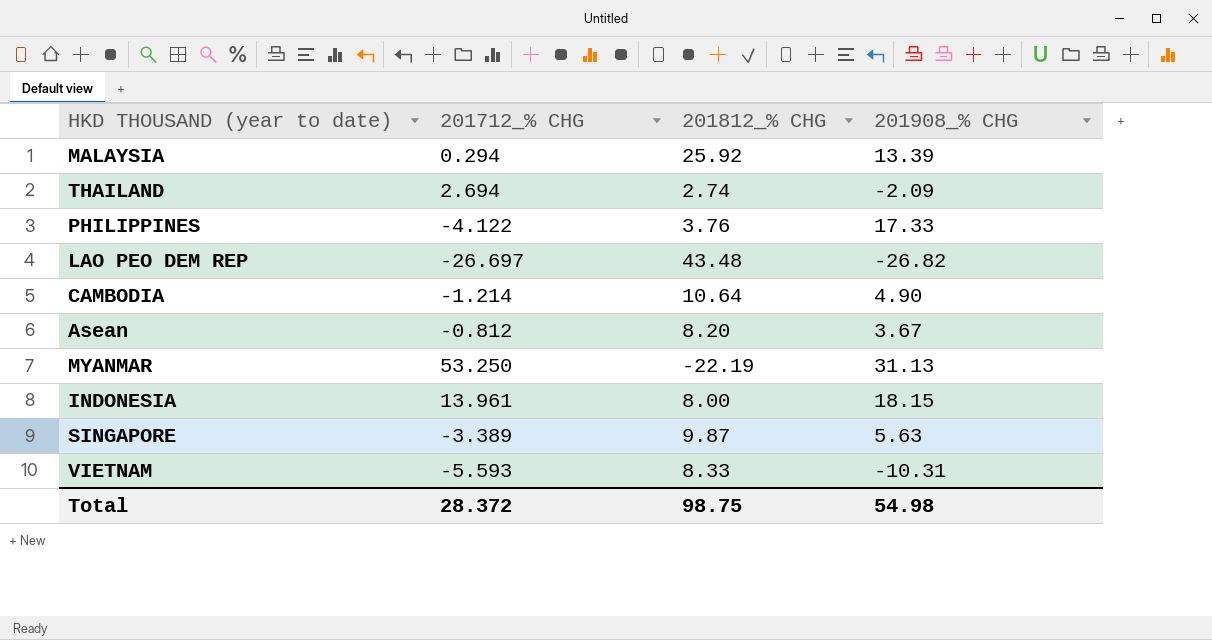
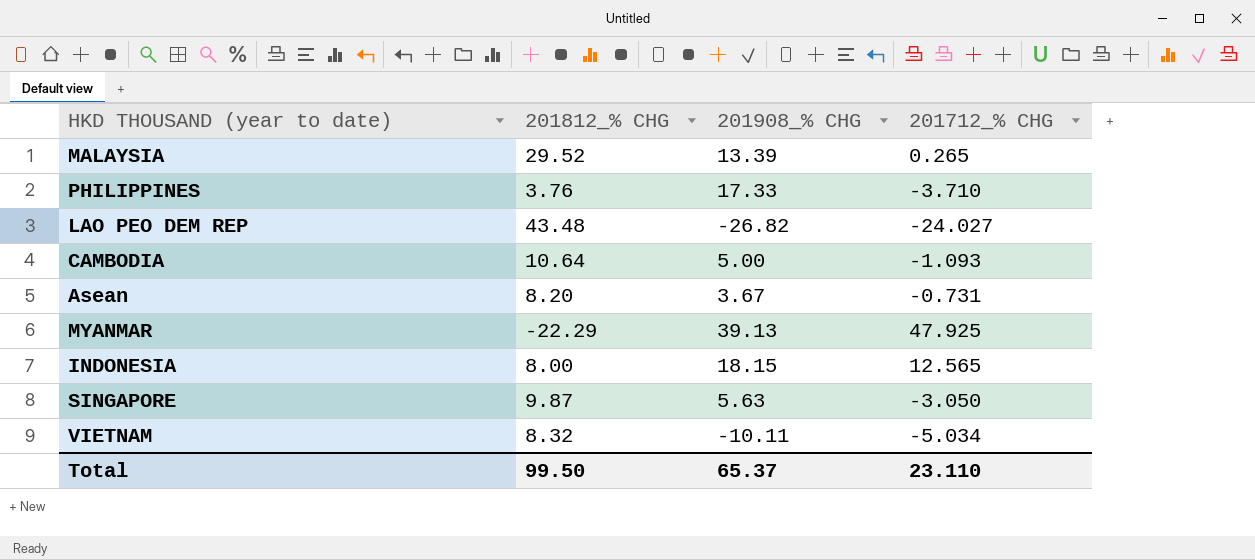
column 201712_% CHG | position: 2 -> 4
row THAILAND: 2.694 | 2.74 | -2.09 -> none
MALAYSIA | 201812_% CHG: 25.92 -> 29.52
MALAYSIA | 201712_% CHG: 0.294 -> 0.265
PHILIPPINES | 201712_% CHG: -4.122 -> -3.710
LAO PEO DEM REP | 201712_% CHG: -26.697 -> -24.027
CAMBODIA | 201908_% CHG: 4.90 -> 5.00
CAMBODIA | 201712_% CHG: -1.214 -> -1.093
Asean | 201712_% CHG: -0.812 -> -0.731
MYANMAR | 201812_% CHG: -22.19 -> -22.29
MYANMAR | 201908_% CHG: 31.13 -> 39.13
MYANMAR | 201712_% CHG: 53.250 -> 47.925
INDONESIA | 201712_% CHG: 13.961 -> 12.565
SINGAPORE | 201712_% CHG: -3.389 -> -3.050
VIETNAM | 201812_% CHG: 8.33 -> 8.32
VIETNAM | 201908_% CHG: -10.31 -> -10.11
VIETNAM | 201712_% CHG: -5.593 -> -5.034
Total | 201812_% CHG: 98.75 -> 99.50
Total | 201908_% CHG: 54.98 -> 65.37
Total | 201712_% CHG: 28.372 -> 23.110

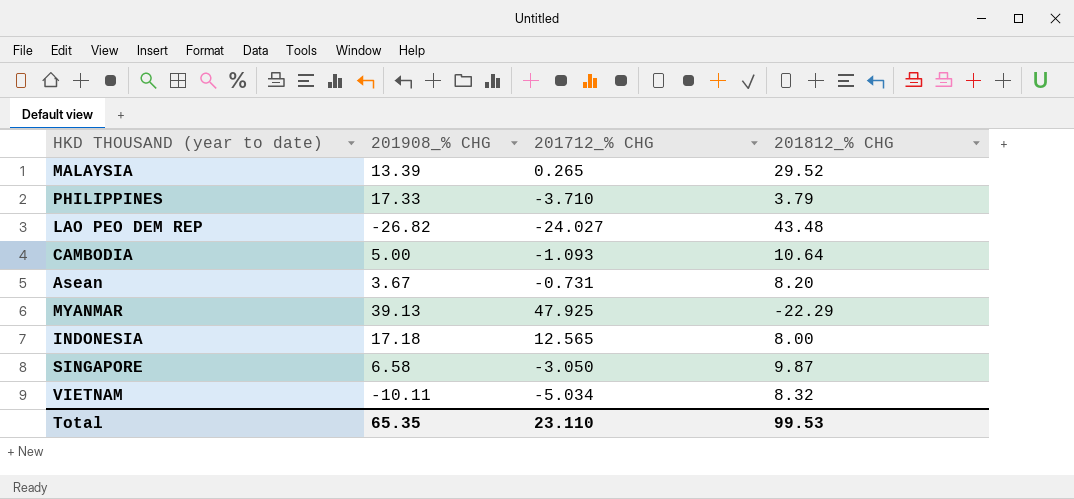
column 201812_% CHG | position: 2 -> 4
PHILIPPINES | 201812_% CHG: 3.76 -> 3.79
INDONESIA | 201908_% CHG: 18.15 -> 17.18
SINGAPORE | 201908_% CHG: 5.63 -> 6.58
Total | 201908_% CHG: 65.37 -> 65.35
Total | 201812_% CHG: 99.50 -> 99.53

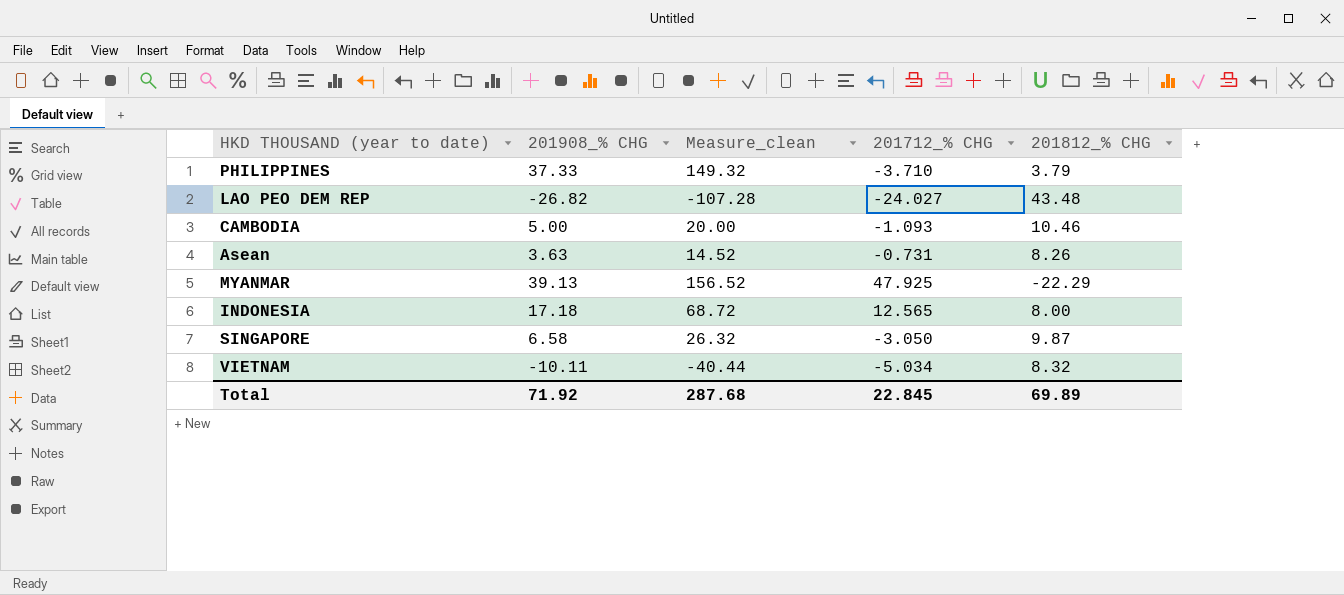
column Measure_clean | formula: none -> [201908_% CHG] * 4
row MALAYSIA: 13.39 | 0.265 | 29.52 -> none
PHILIPPINES | 201908_% CHG: 17.33 -> 37.33
CAMBODIA | 201812_% CHG: 10.64 -> 10.46
Asean | 201908_% CHG: 3.67 -> 3.63
Asean | 201812_% CHG: 8.20 -> 8.26
Total | 201908_% CHG: 65.35 -> 71.92
Total | 201712_% CHG: 23.110 -> 22.845
Total | 201812_% CHG: 99.53 -> 69.89

